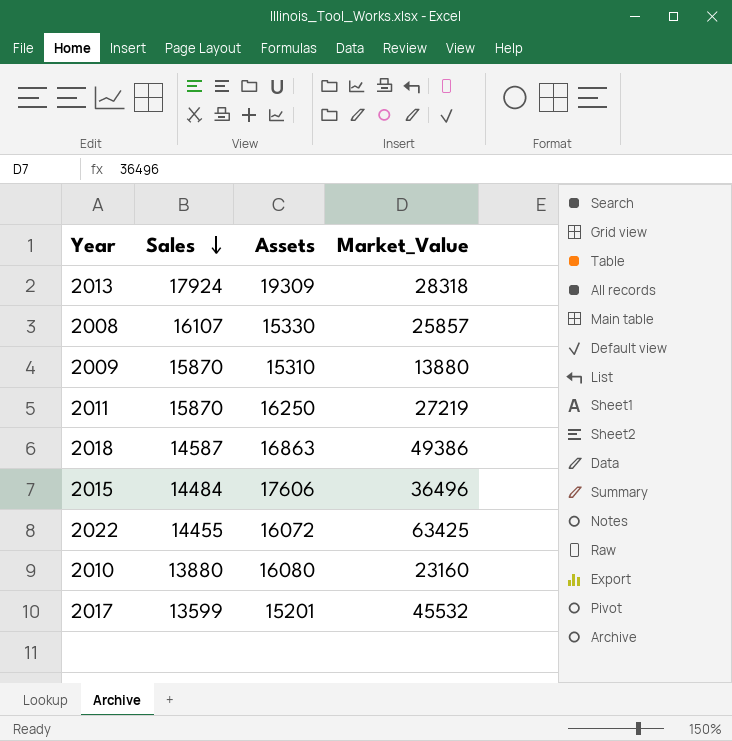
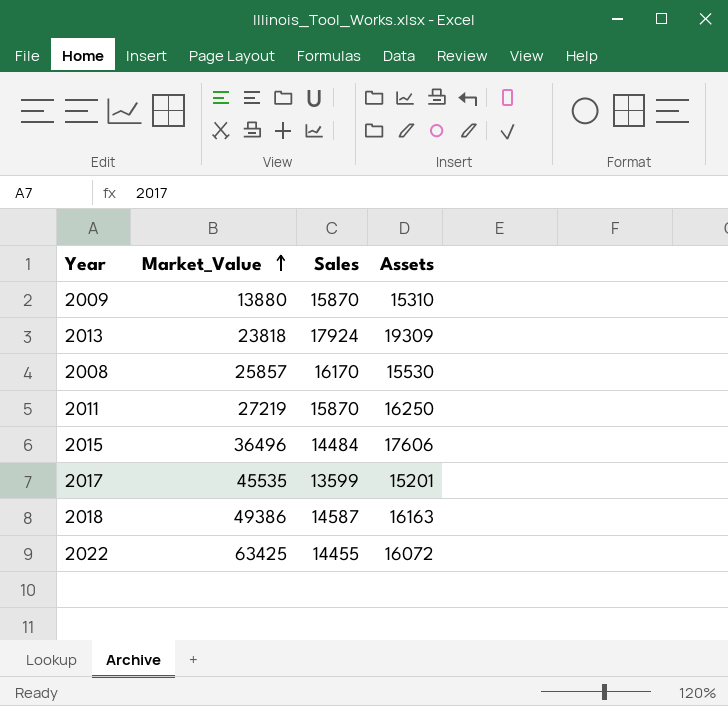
row order: Sales descending -> Market_Value ascending
column Market_Value | position: 4 -> 2
row 2010: 13880 | 16080 | 23160 -> none
2013 | Market_Value: 28318 -> 23818
2008 | Sales: 16107 -> 16170
2008 | Assets: 15330 -> 15530
2017 | Market_Value: 45532 -> 45535
2018 | Assets: 16863 -> 16163

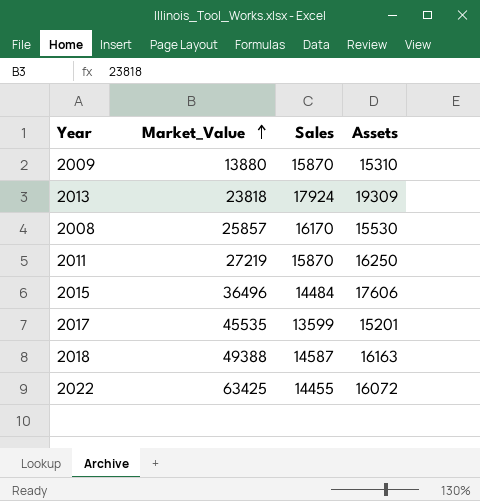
2018 | Market_Value: 49386 -> 49388

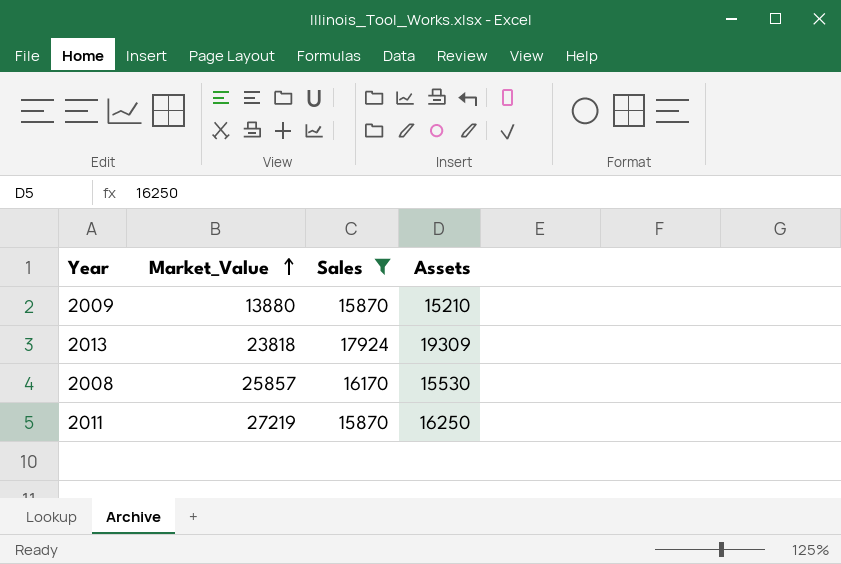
filter: none -> Sales >= 15870
2009 | Assets: 15310 -> 15210

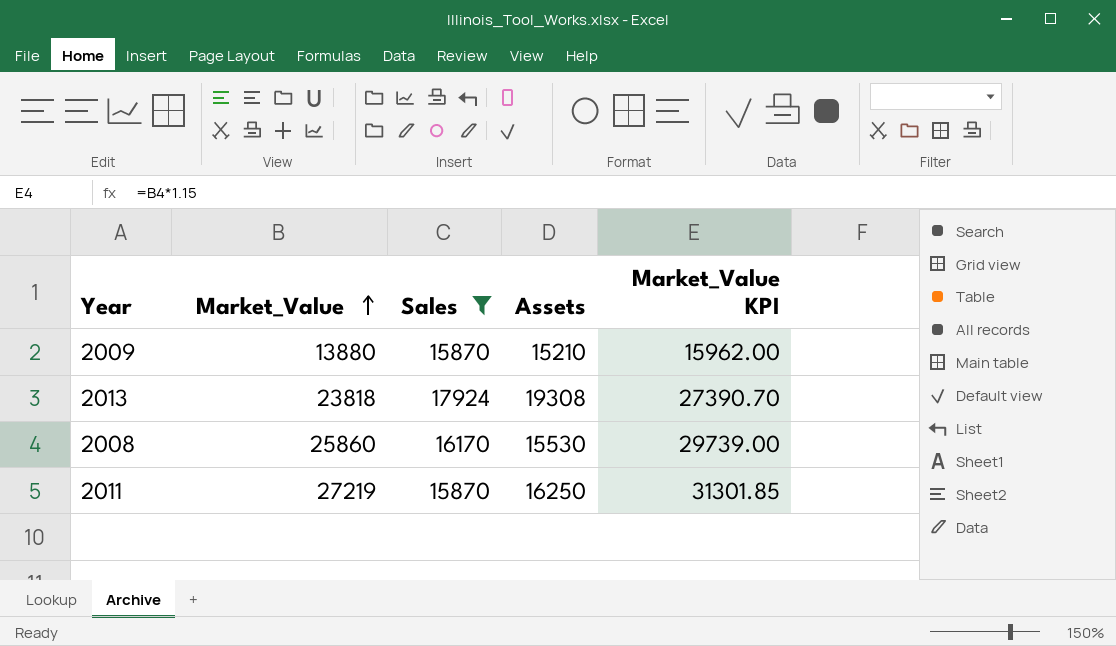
column Market_Value KPI | formula: none -> [Market_Value] * 1.15
2013 | Assets: 19309 -> 19308
2008 | Market_Value: 25857 -> 25860

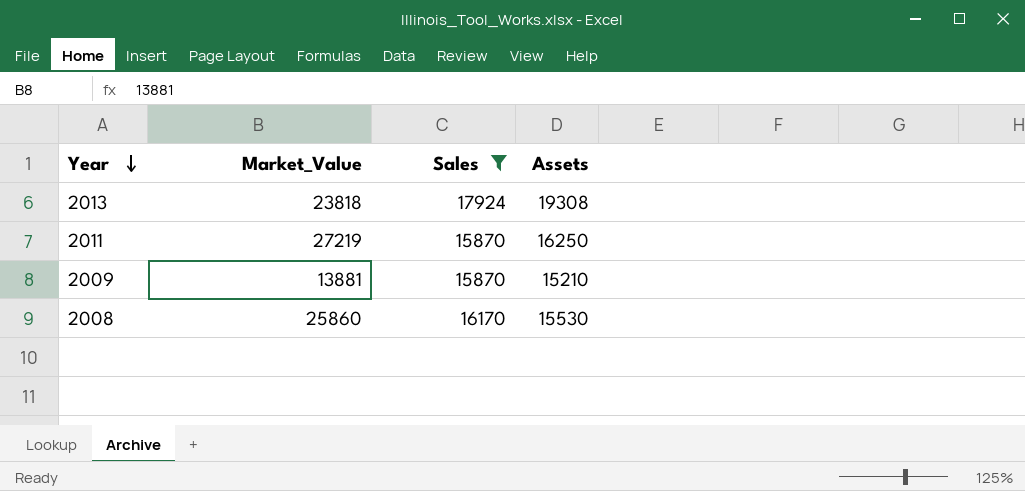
row order: Market_Value ascending -> Year descending
column Market_Value KPI | formula: [Market_Value] * 1.15 -> none
2009 | Market_Value: 13880 -> 13881

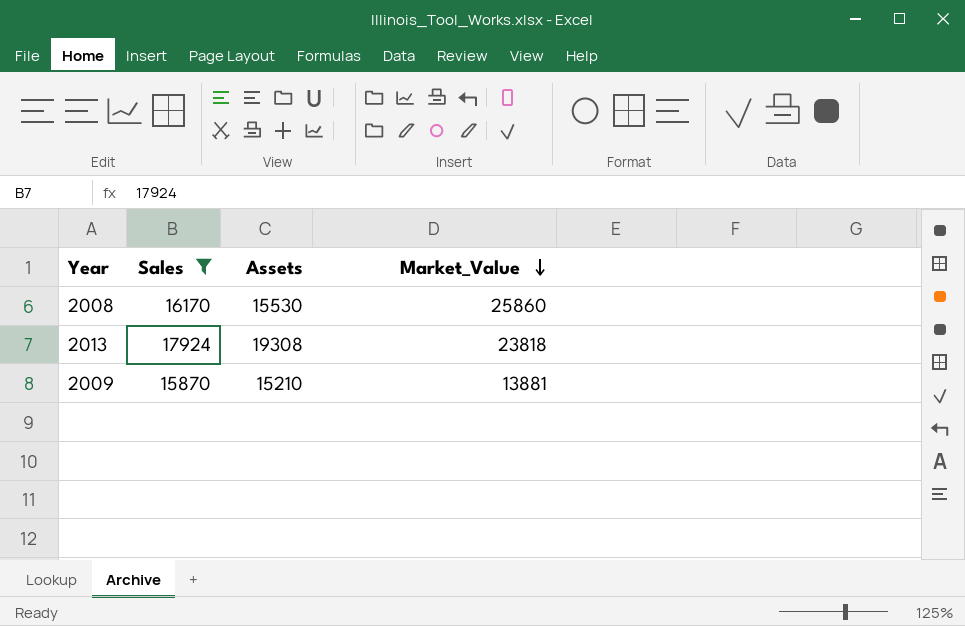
row order: Year descending -> Market_Value descending
column Market_Value | position: 2 -> 4
row 2011: 27219 | 15870 | 16250 -> none

